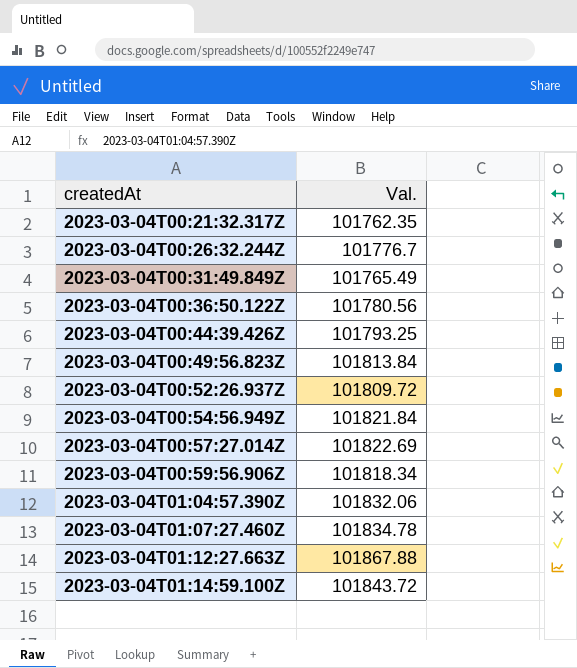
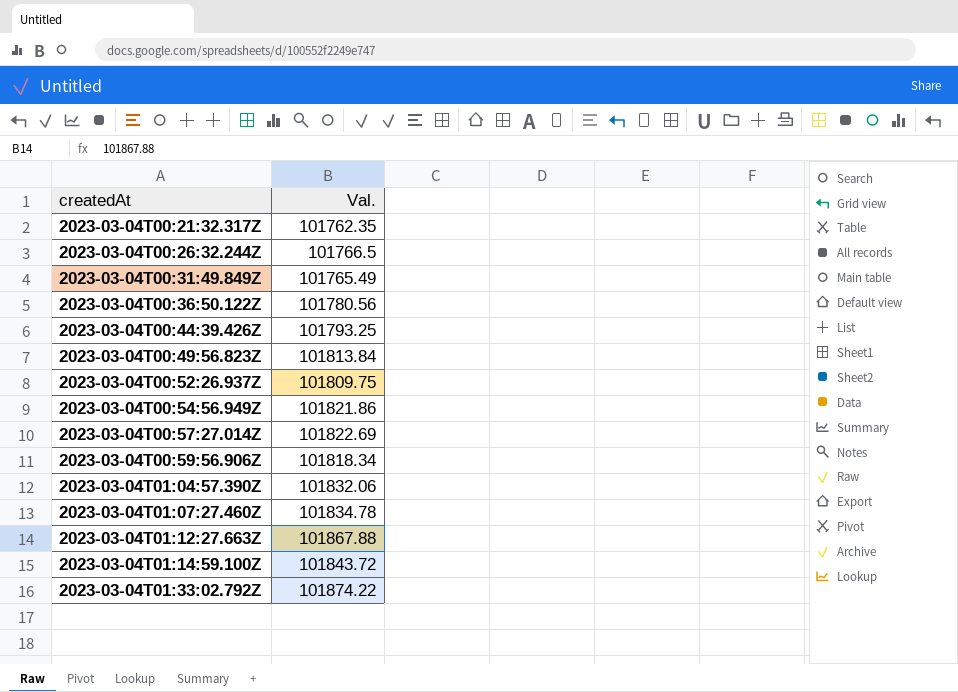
2023-03-04T00:26:32.244Z | Val.: 101776.7 -> 101766.5
2023-03-04T00:52:26.937Z | Val.: 101809.72 -> 101809.75
2023-03-04T00:54:56.949Z | Val.: 101821.84 -> 101821.86
row 2023-03-04T01:33:02.792Z: none -> 101874.22

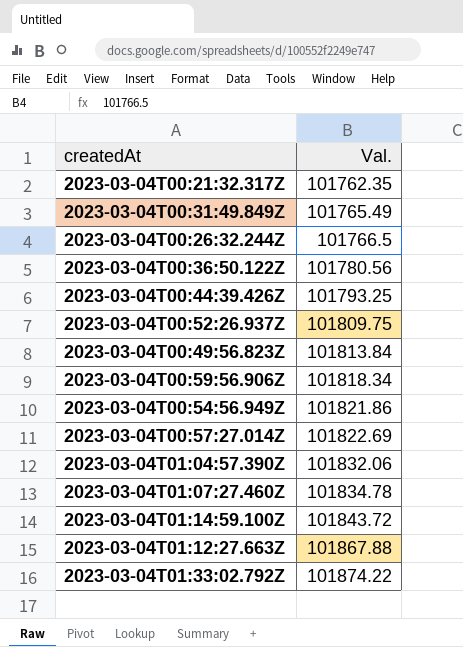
row order: createdAt ascending -> Val. ascending

